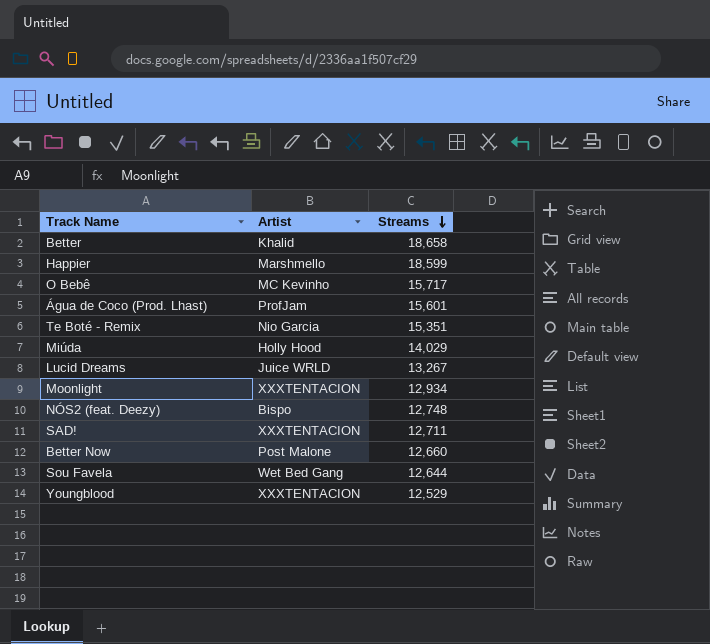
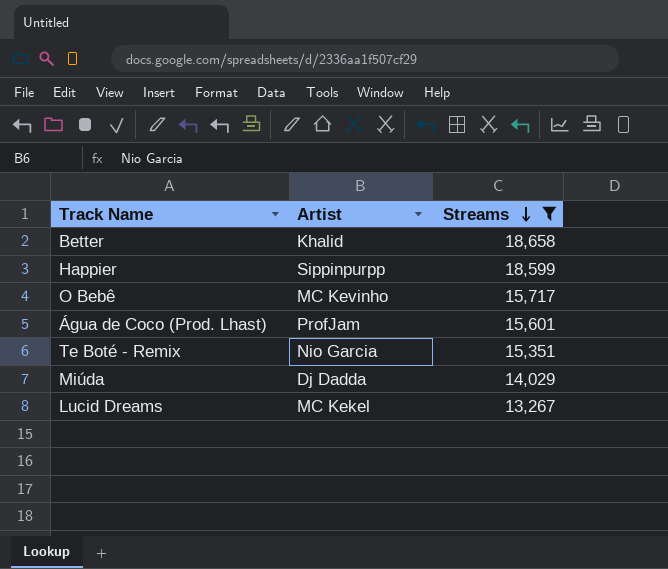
filter: none -> Streams >= 13,267
Happier | Artist: Marshmello -> Sippinpurpp
Miúda | Artist: Holly Hood -> Dj Dadda
Lucid Dreams | Artist: Juice WRLD -> MC Kekel

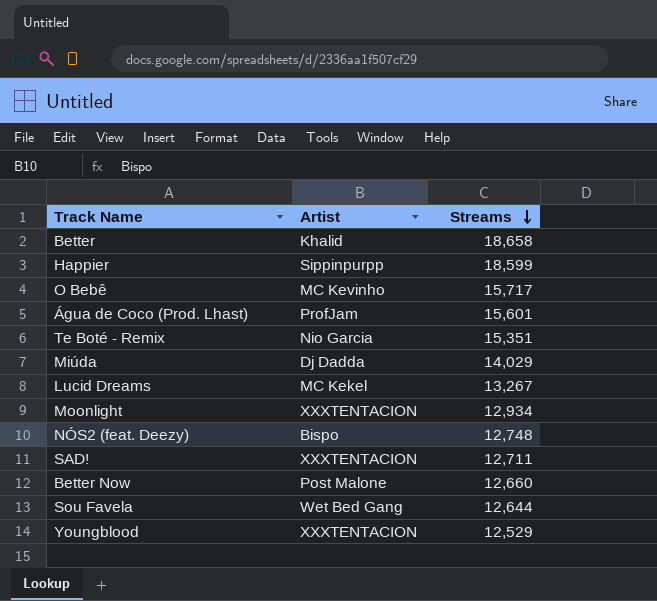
filter: Streams >= 13,267 -> none

